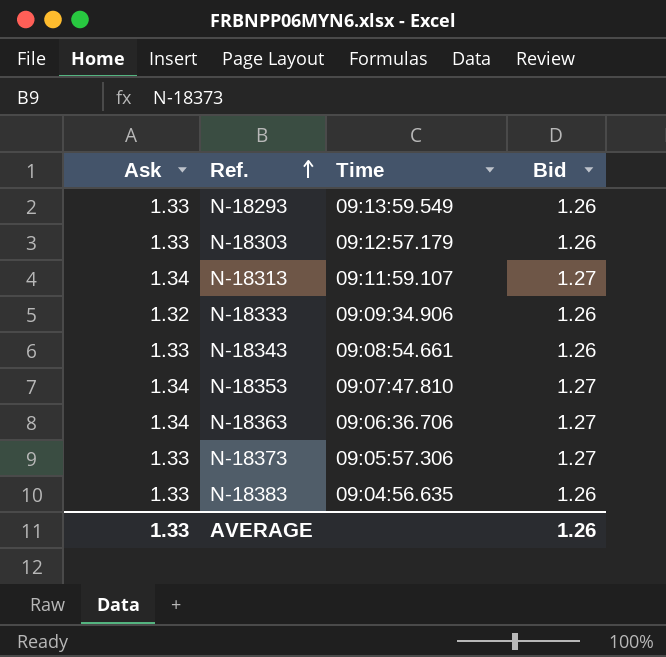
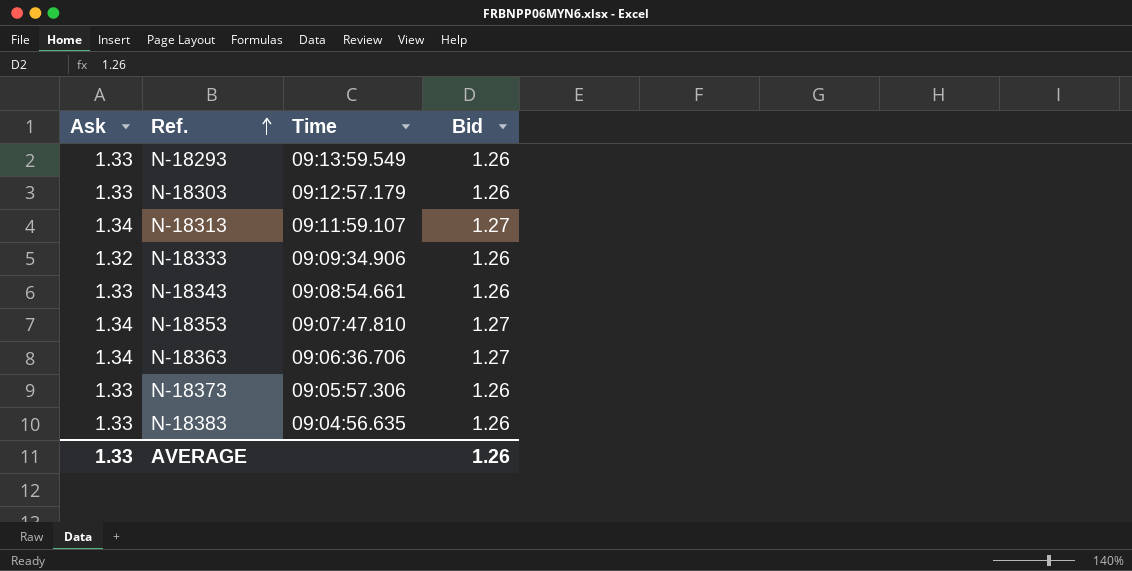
N-18373 | Bid: 1.27 -> 1.26

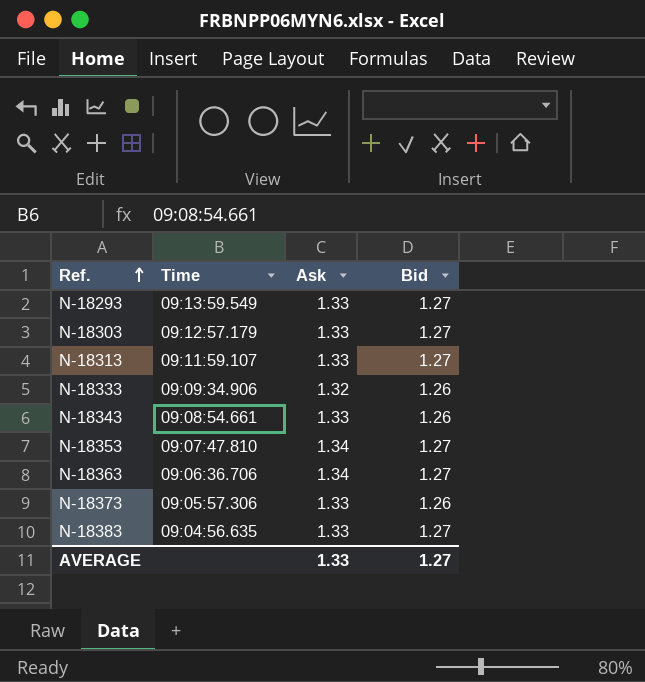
column Ask | position: 1 -> 3
N-18293 | Bid: 1.26 -> 1.27
N-18303 | Bid: 1.26 -> 1.27
N-18313 | Ask: 1.34 -> 1.33
N-18383 | Bid: 1.26 -> 1.27
AVERAGE | Bid: 1.26 -> 1.27

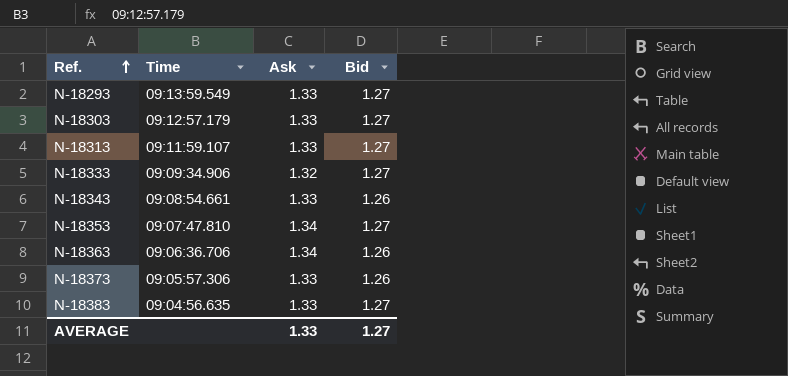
N-18333 | Bid: 1.26 -> 1.27
N-18363 | Bid: 1.27 -> 1.26

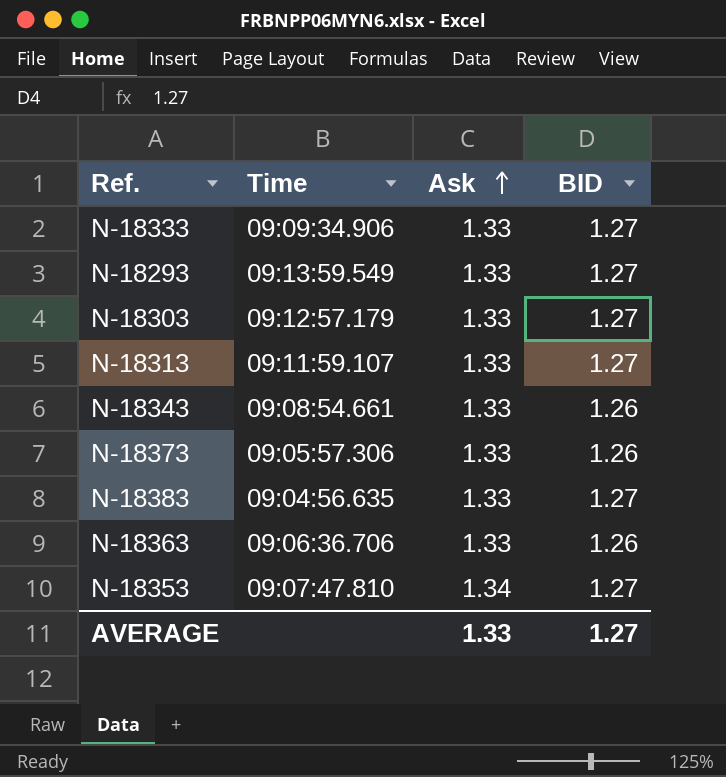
row order: Ref. ascending -> Ask ascending
column name: Bid -> BID
N-18333 | Ask: 1.32 -> 1.33
N-18363 | Ask: 1.34 -> 1.33

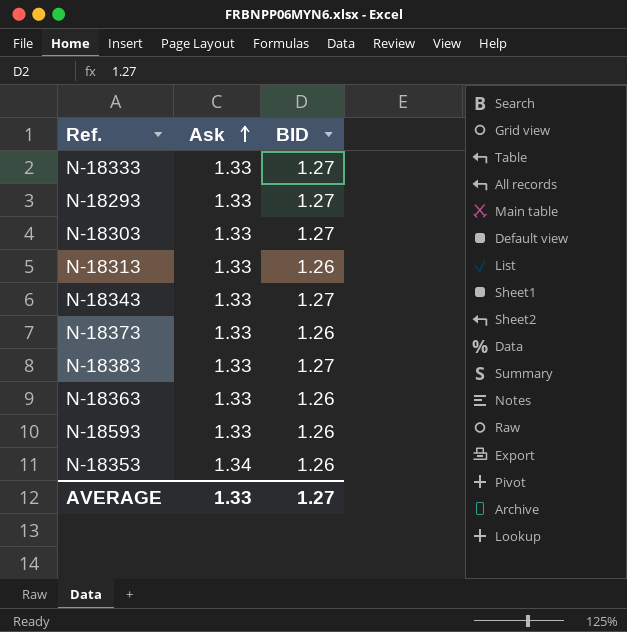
column Time | position: 2 -> none
N-18313 | BID: 1.27 -> 1.26
N-18343 | BID: 1.26 -> 1.27
row N-18593: none -> 1.33 | 1.26
N-18353 | BID: 1.27 -> 1.26

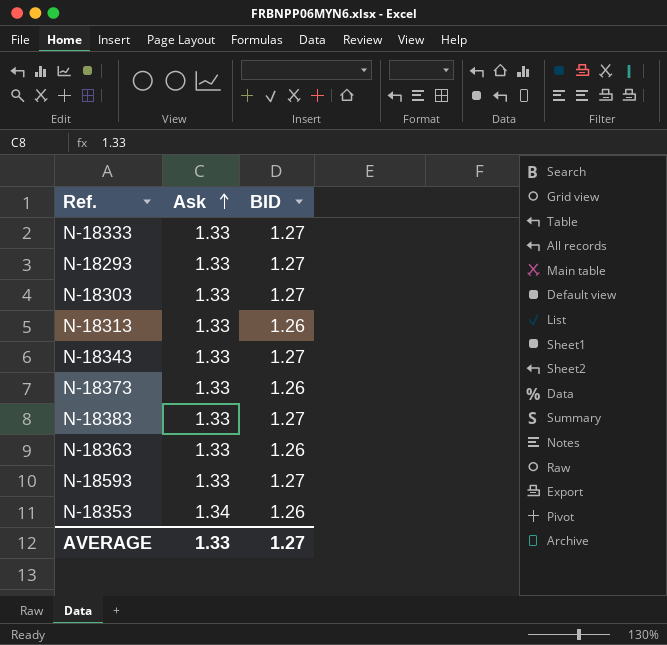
N-18593 | BID: 1.26 -> 1.27

